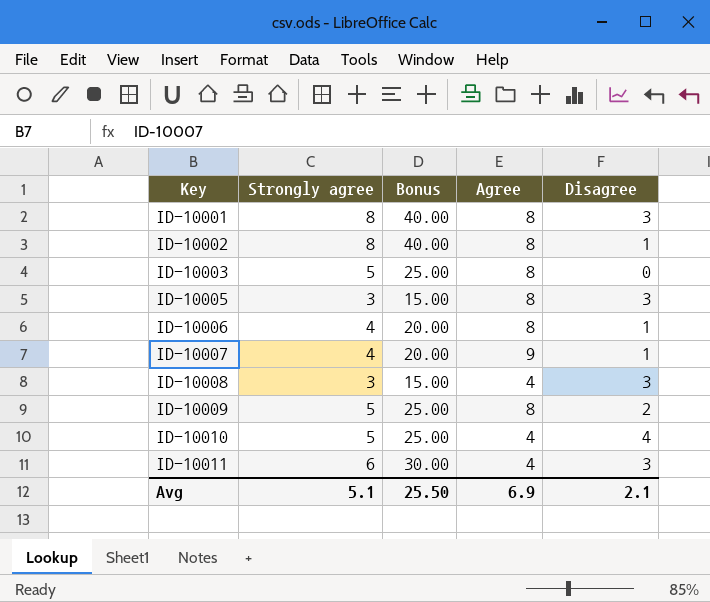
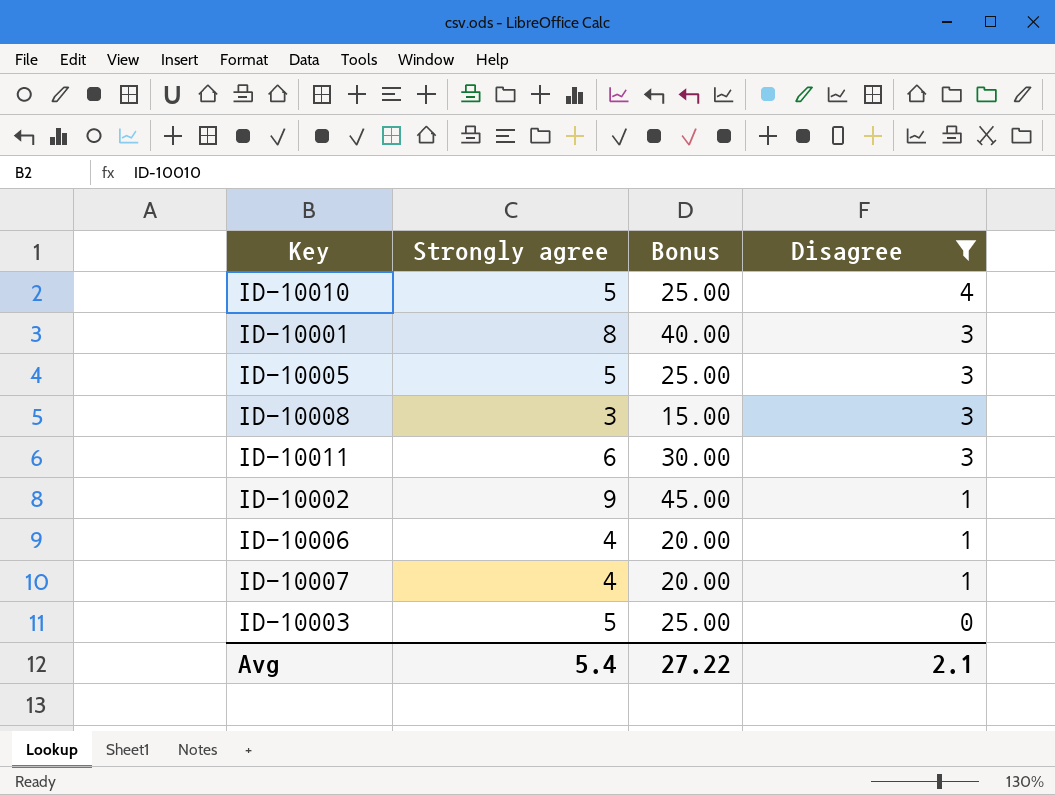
filter: none -> Disagree != 2
row order: Key ascending -> Disagree descending
column Agree | position: 4 -> none
ID-10005 | Strongly agree: 3 -> 5
ID-10005 | Bonus: 15.00 -> 25.00
ID-10002 | Strongly agree: 8 -> 9
ID-10002 | Bonus: 40.00 -> 45.00
Avg | Strongly agree: 5.1 -> 5.4
Avg | Bonus: 25.50 -> 27.22

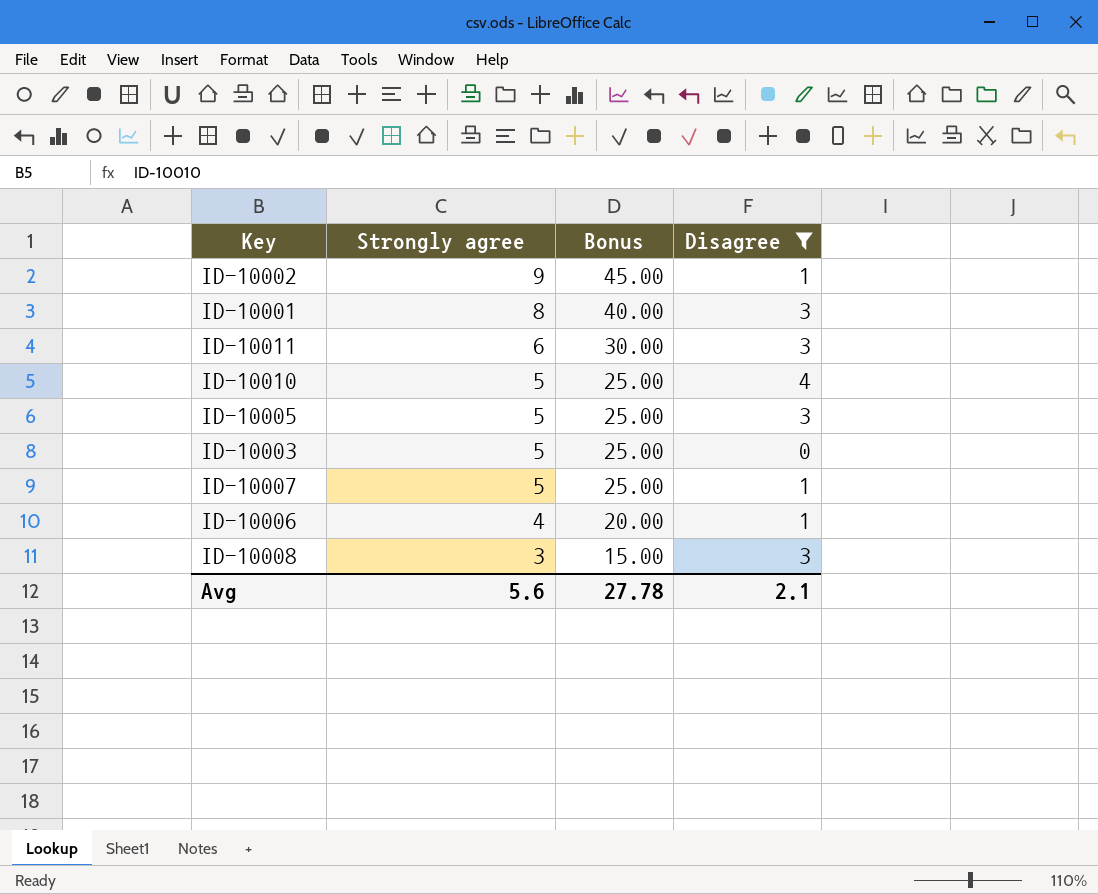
row order: Disagree descending -> Strongly agree descending
ID-10007 | Strongly agree: 4 -> 5
ID-10007 | Bonus: 20.00 -> 25.00
Avg | Strongly agree: 5.4 -> 5.6
Avg | Bonus: 27.22 -> 27.78

